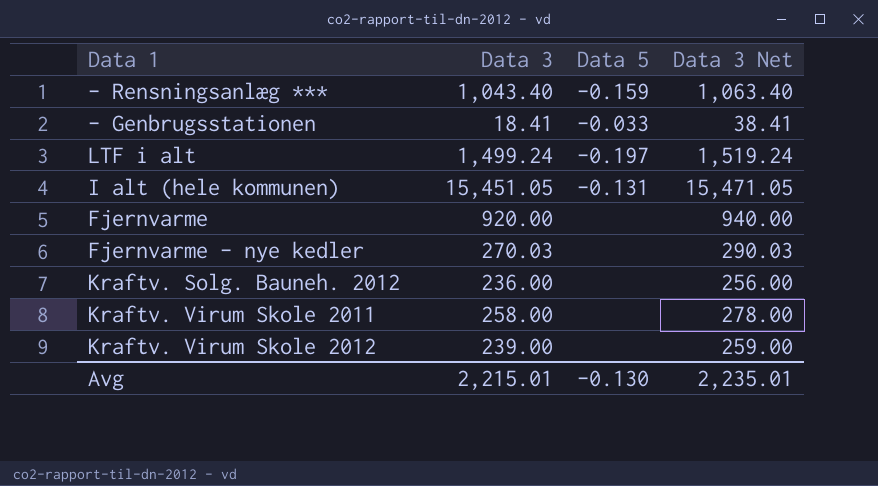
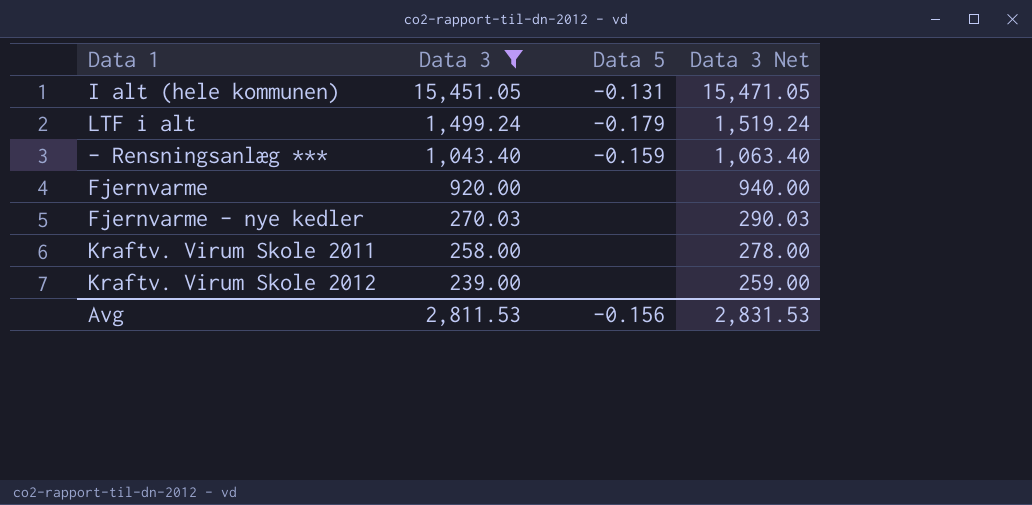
filter: none -> Data 3 >= 239.00
row order: none -> Data 3 descending
LTF i alt | Data 5: -0.197 -> -0.179
Avg | Data 3: 2,215.01 -> 2,811.53
Avg | Data 5: -0.130 -> -0.156
Avg | Data 3 Net: 2,235.01 -> 2,831.53

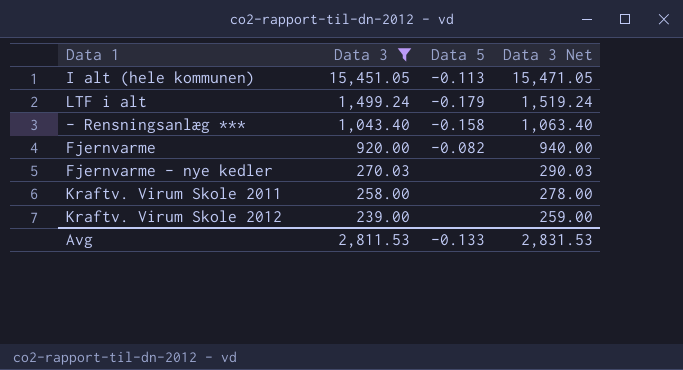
I alt (hele kommunen) | Data 5: -0.131 -> -0.113
- Rensningsanlæg *** | Data 5: -0.159 -> -0.158
Fjernvarme | Data 5: none -> -0.082
Avg | Data 5: -0.156 -> -0.133

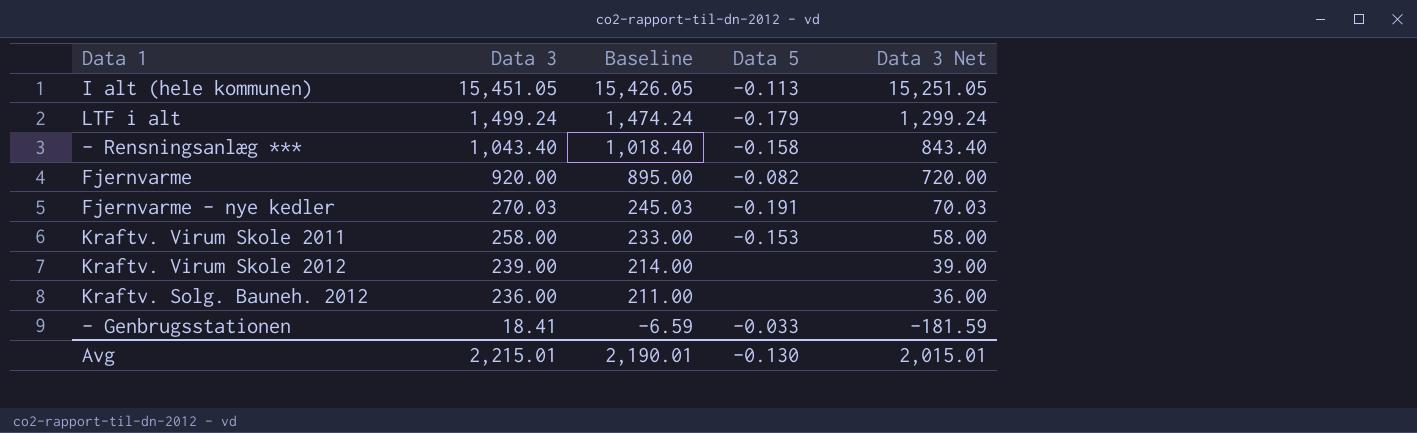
filter: Data 3 >= 239.00 -> none
column Baseline | formula: none -> [Data 3] - 25
column Data 3 Net | formula: [Data 3] + 20 -> [Data 3] - 200
Fjernvarme - nye kedler | Data 5: none -> -0.191
Kraftv. Virum Skole 2011 | Data 5: none -> -0.153
Avg | Data 3: 2,811.53 -> 2,215.01
Avg | Data 5: -0.133 -> -0.130
Avg | Data 3 Net: 2,831.53 -> 2,015.01

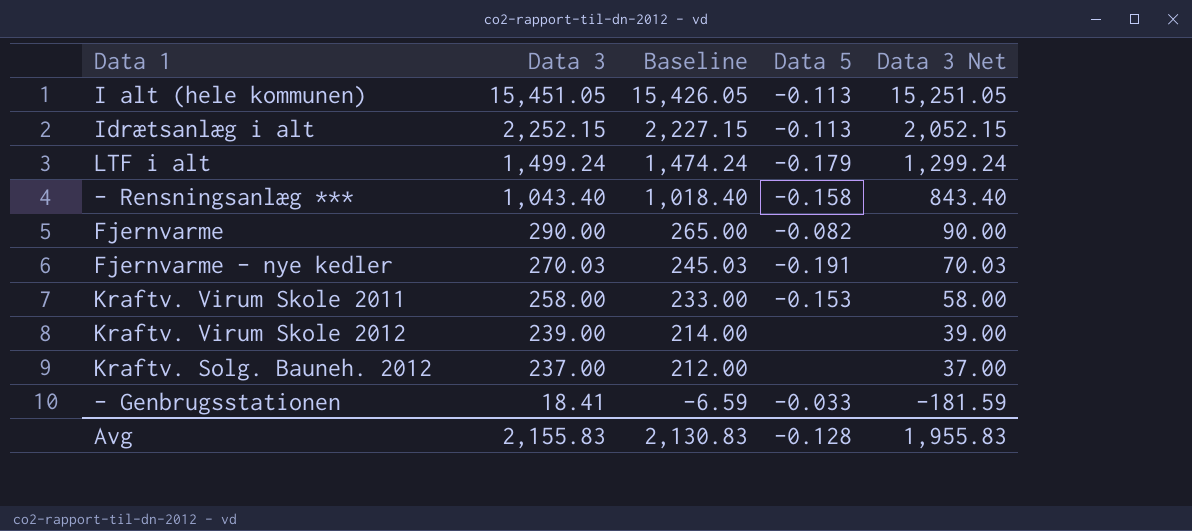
row Idrætsanlæg i alt: none -> 2,252.15 | 2,227.15 | -0.113 | 2,052.15
Fjernvarme | Data 3: 920.00 -> 290.00
Fjernvarme | Baseline: 895.00 -> 265.00
Fjernvarme | Data 3 Net: 720.00 -> 90.00
Kraftv. Solg. Bauneh. 2012 | Data 3: 236.00 -> 237.00
Kraftv. Solg. Bauneh. 2012 | Baseline: 211.00 -> 212.00
Kraftv. Solg. Bauneh. 2012 | Data 3 Net: 36.00 -> 37.00
Avg | Data 3: 2,215.01 -> 2,155.83
Avg | Baseline: 2,190.01 -> 2,130.83
Avg | Data 5: -0.130 -> -0.128
Avg | Data 3 Net: 2,015.01 -> 1,955.83

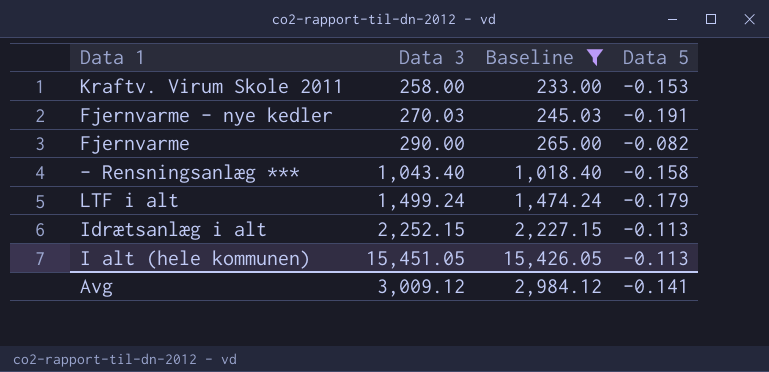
filter: none -> Baseline >= 233.00
row order: Data 3 descending -> Data 3 ascending
column Data 3 Net | formula: [Data 3] - 200 -> none
Avg | Data 3: 2,155.83 -> 3,009.12
Avg | Baseline: 2,130.83 -> 2,984.12
Avg | Data 5: -0.128 -> -0.141

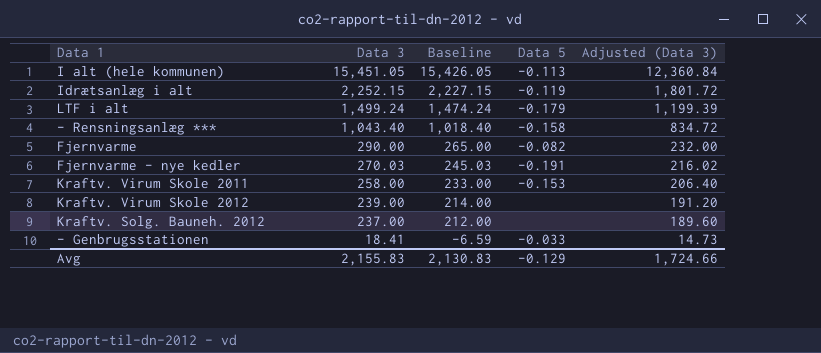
filter: Baseline >= 233.00 -> none
row order: Data 3 ascending -> Data 3 descending
column Adjusted (Data 3) | formula: none -> [Data 3] * 0.8
Idrætsanlæg i alt | Data 5: -0.113 -> -0.119
Avg | Data 3: 3,009.12 -> 2,155.83
Avg | Baseline: 2,984.12 -> 2,130.83
Avg | Data 5: -0.141 -> -0.129

